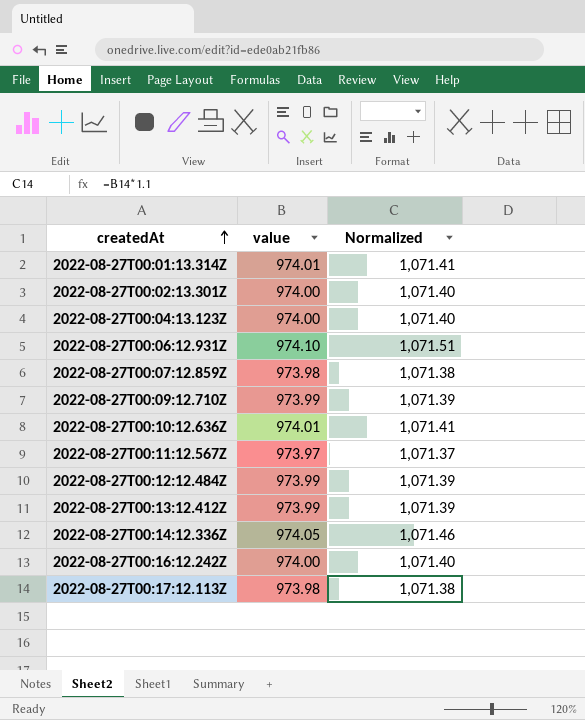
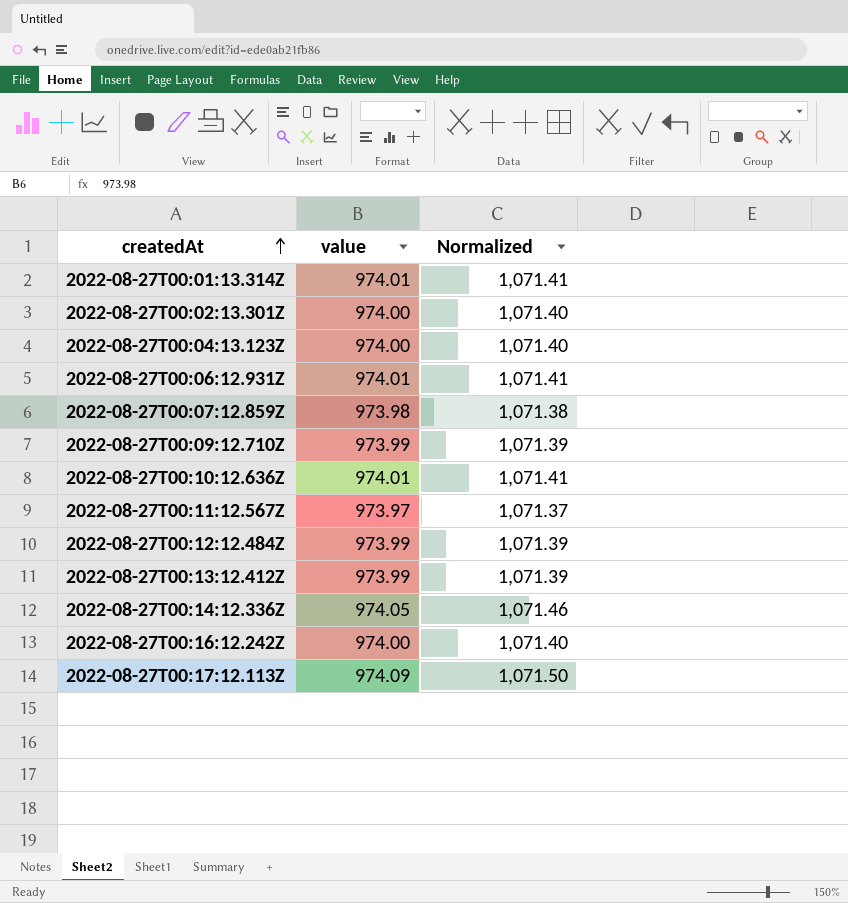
2022-08-27T00:06:12.931Z | value: 974.10 -> 974.01
2022-08-27T00:06:12.931Z | Normalized: 1,071.51 -> 1,071.41
2022-08-27T00:17:12.113Z | value: 973.98 -> 974.09
2022-08-27T00:17:12.113Z | Normalized: 1,071.38 -> 1,071.50

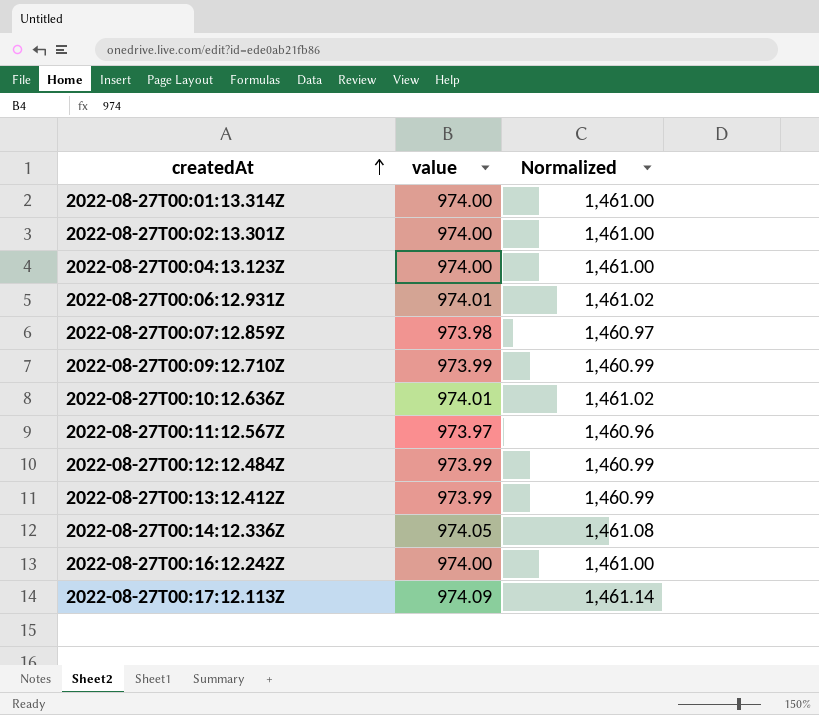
column Normalized | formula: [value] * 1.1 -> [value] * 1.5
2022-08-27T00:01:13.314Z | value: 974.01 -> 974.00

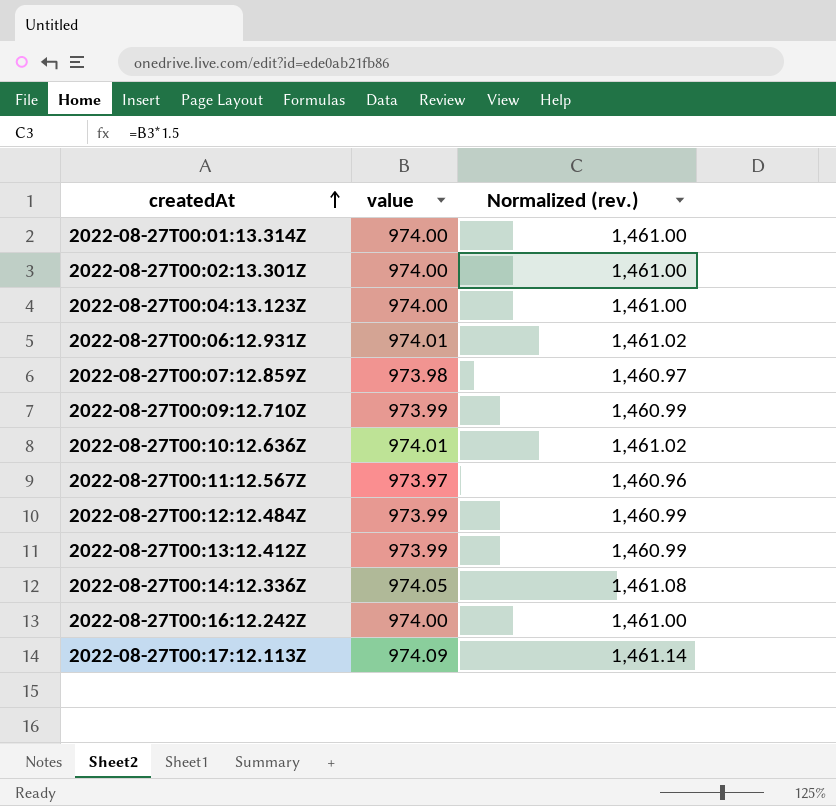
column name: Normalized -> Normalized (rev.)

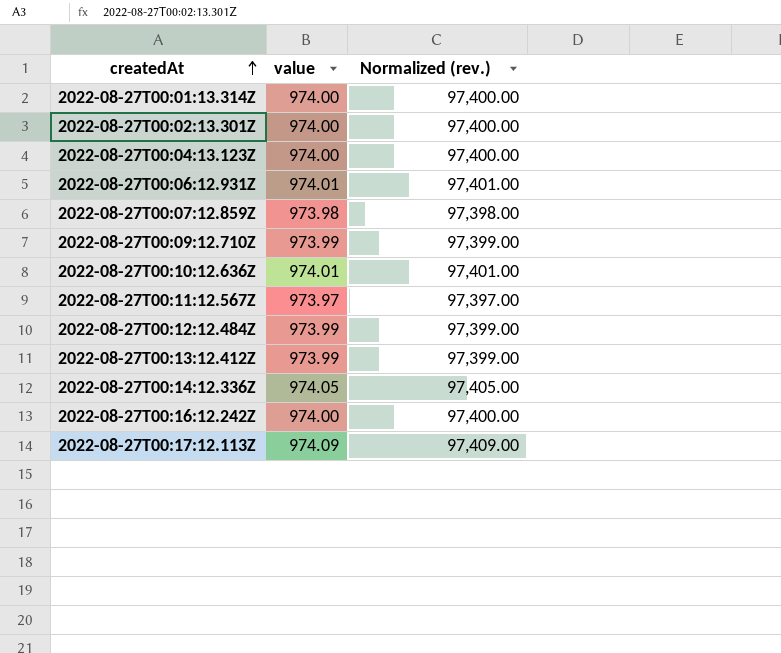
column Normalized (rev.) | formula: [value] * 1.5 -> [value] * 100

